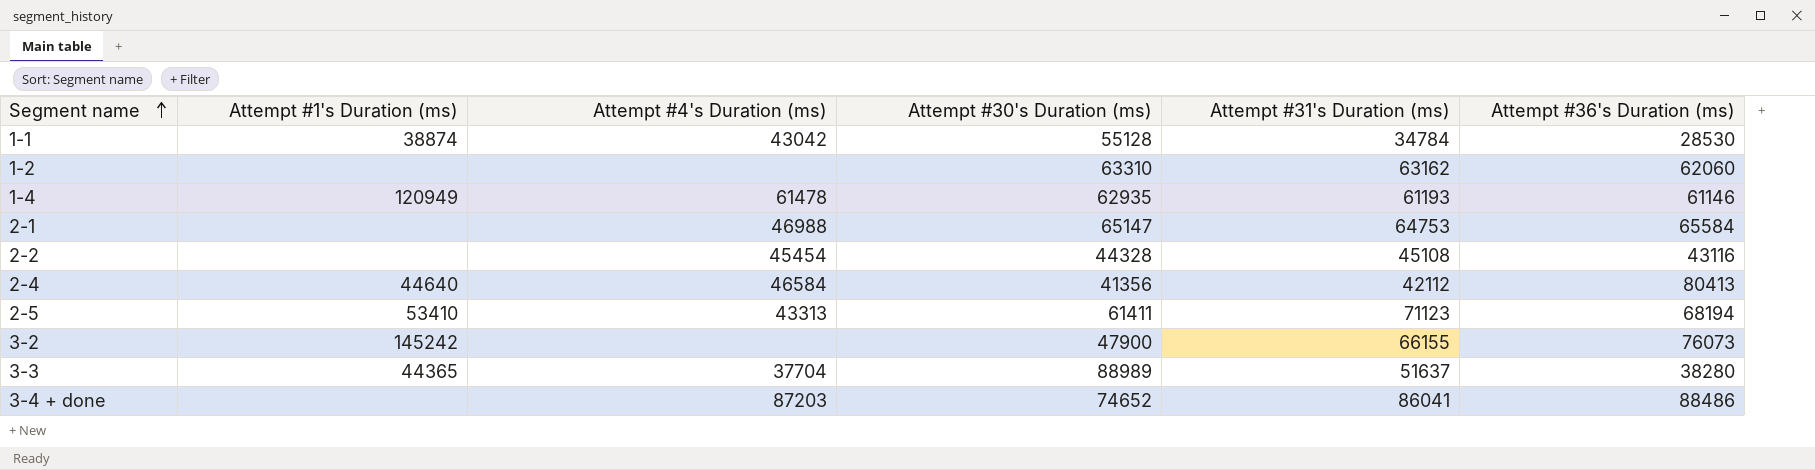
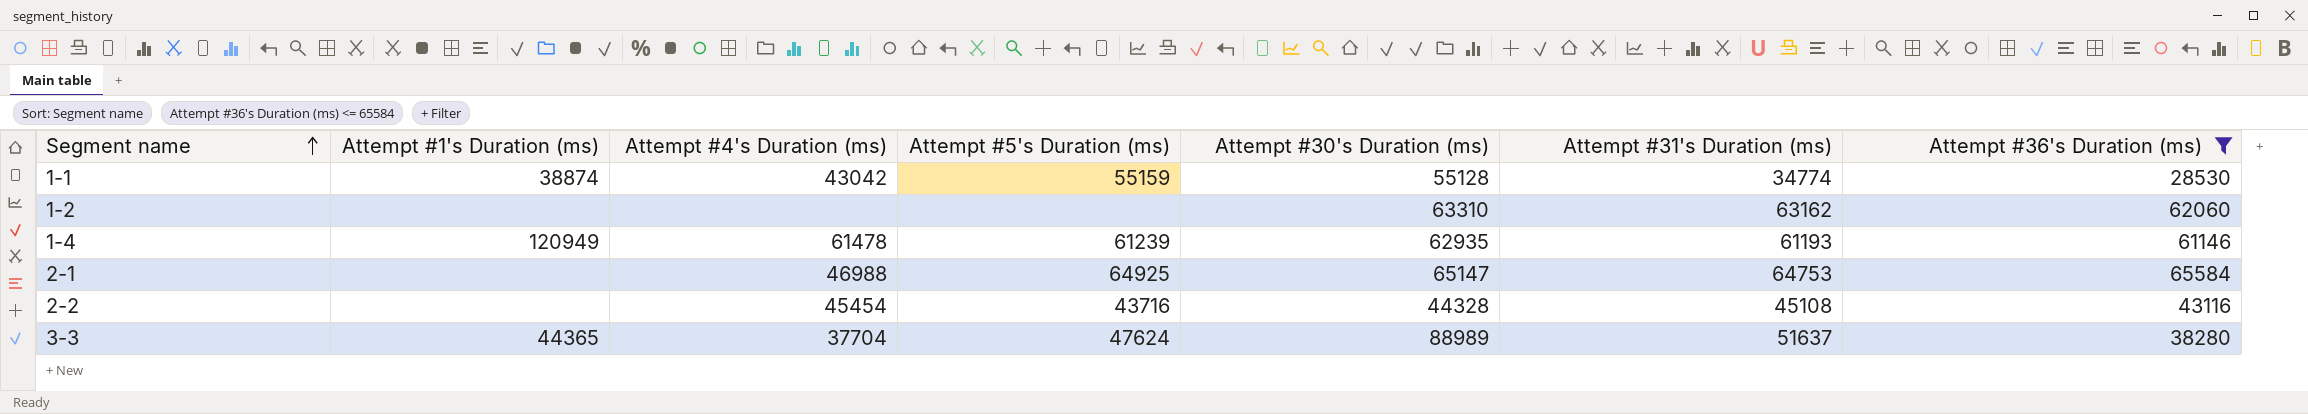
filter: none -> Attempt #36's Duration (ms) <= 65584
column Attempt #5's Duration (ms) | position: none -> 4
1-1 | Attempt #31's Duration (ms): 34784 -> 34774

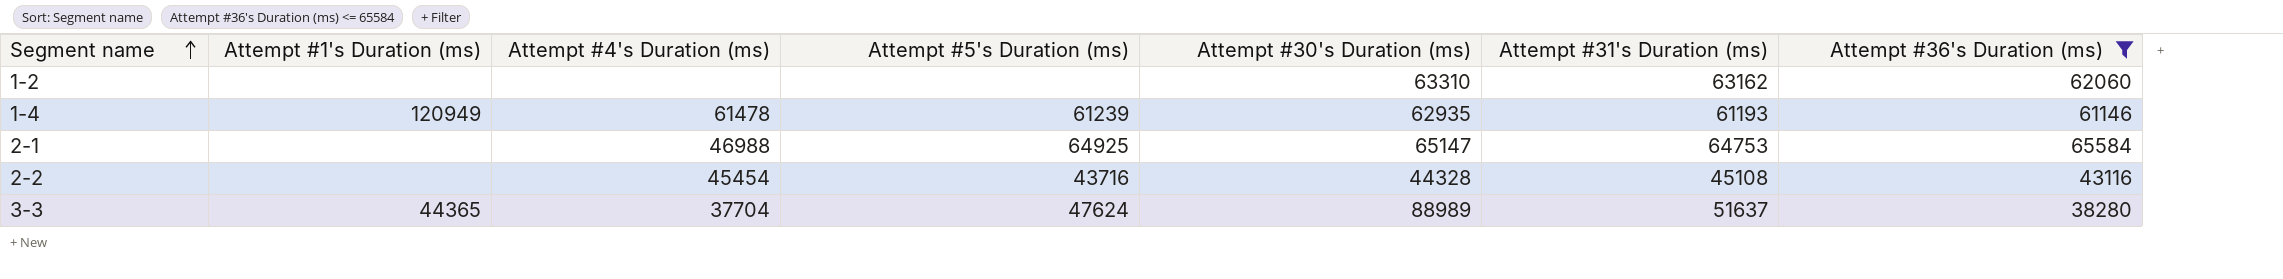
row 1-1: 38874 | 43042 | 55159 | 55128 | 34774 | 28530 -> none

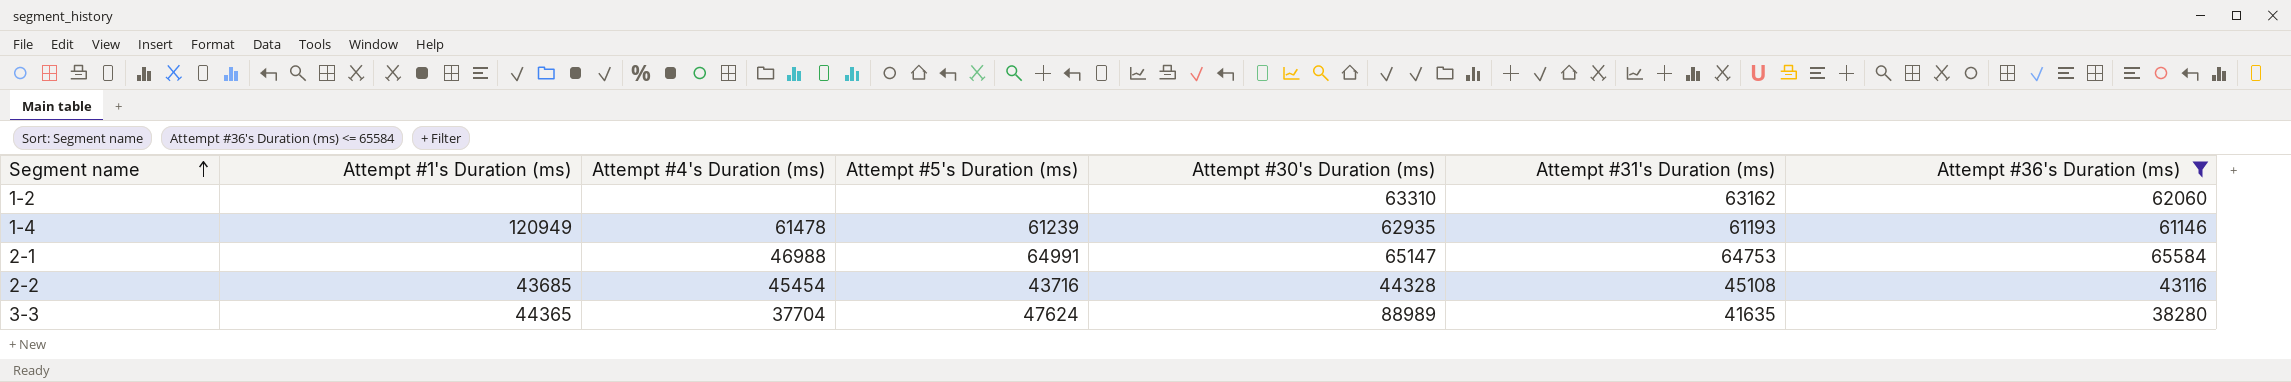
2-1 | Attempt #5's Duration (ms): 64925 -> 64991
2-2 | Attempt #1's Duration (ms): none -> 43685
3-3 | Attempt #31's Duration (ms): 51637 -> 41635

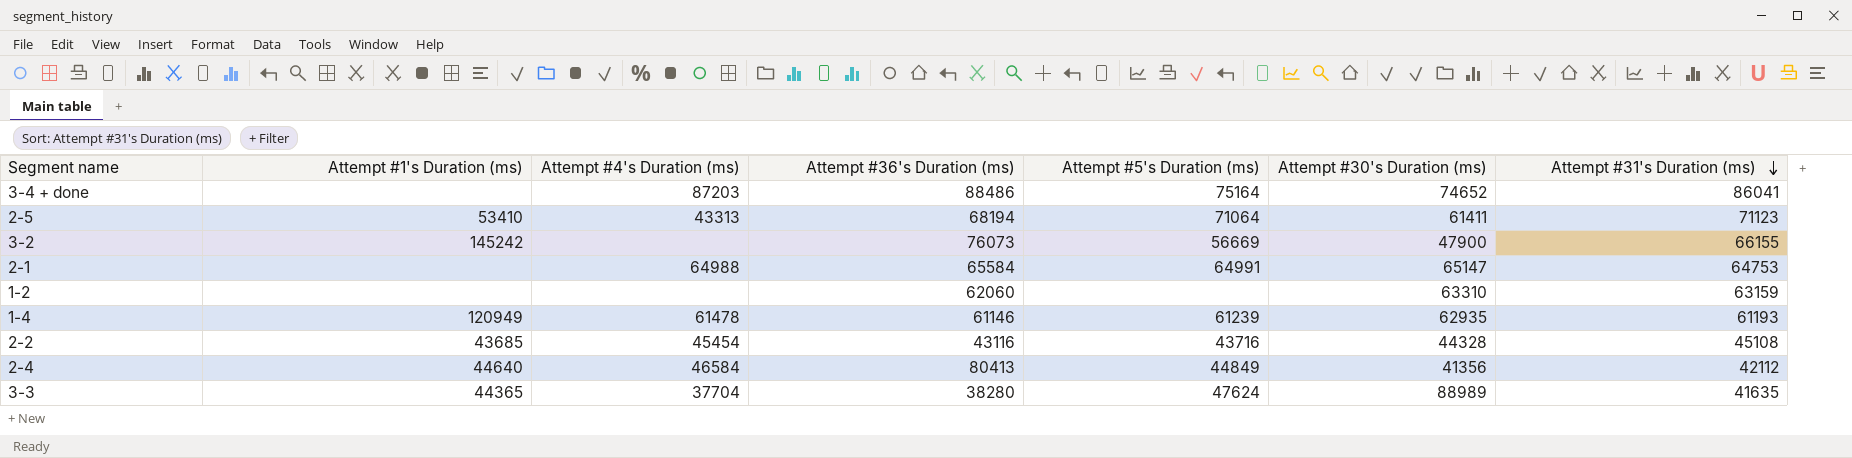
filter: Attempt #36's Duration (ms) <= 65584 -> none
row order: Segment name ascending -> Attempt #31's Duration (ms) descending
column Attempt #36's Duration (ms) | position: 7 -> 4
2-1 | Attempt #4's Duration (ms): 46988 -> 64988
1-2 | Attempt #31's Duration (ms): 63162 -> 63159

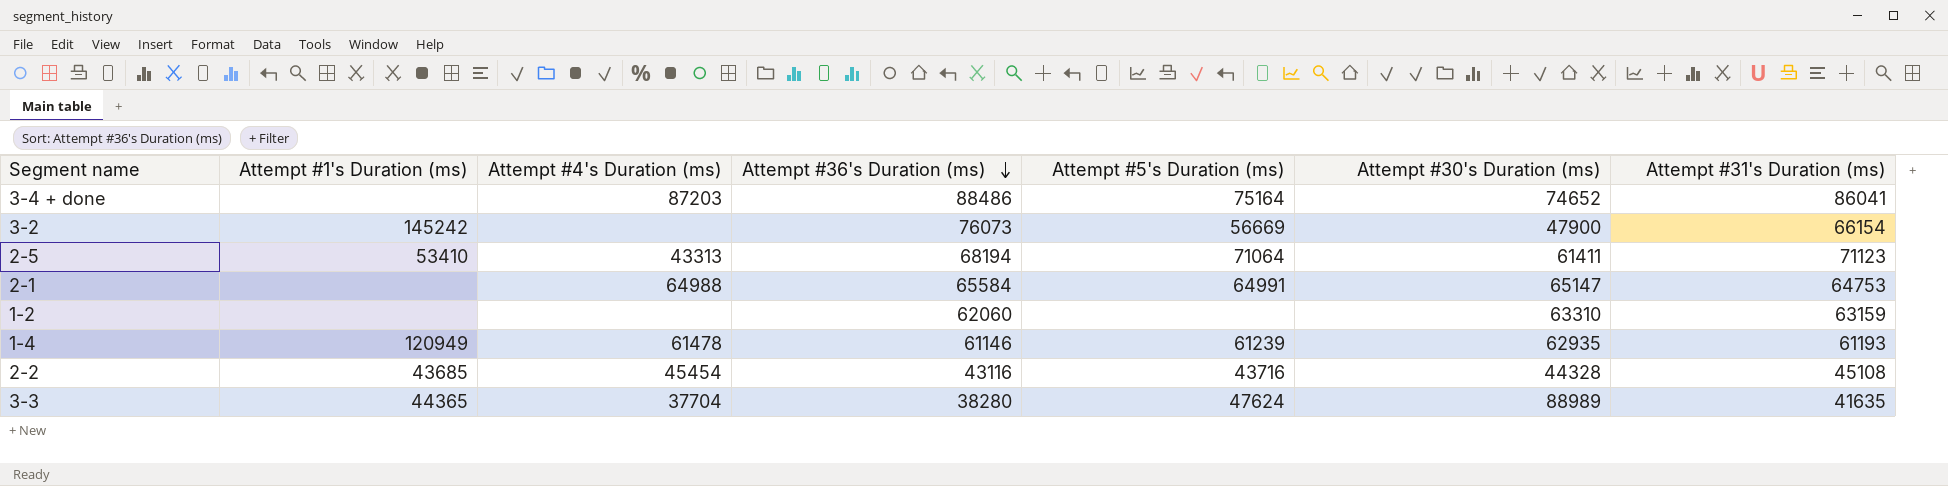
row order: Attempt #31's Duration (ms) descending -> Attempt #36's Duration (ms) descending
row 2-4: 44640 | 46584 | 80413 | 44849 | 41356 | 42112 -> none
3-2 | Attempt #31's Duration (ms): 66155 -> 66154

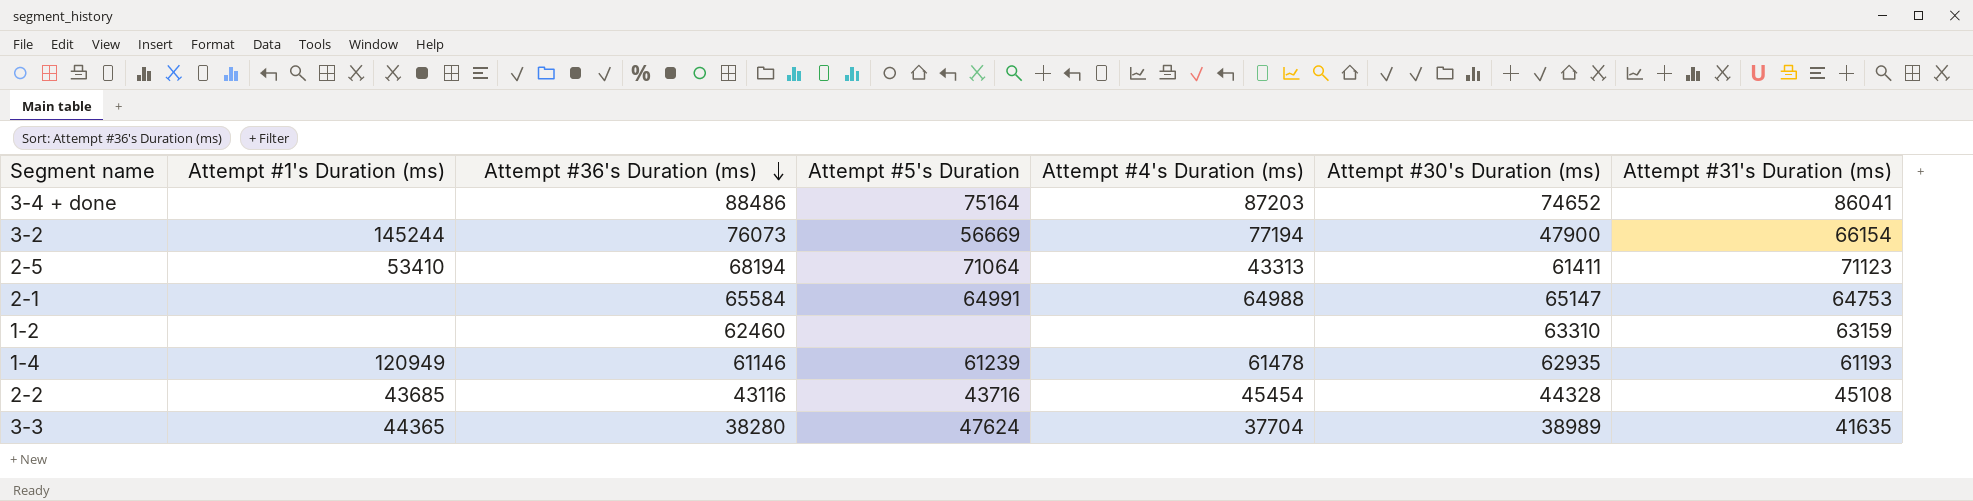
column name: Attempt #5's Duration (ms) -> Attempt #5's Duration
column Attempt #4's Duration (ms) | position: 3 -> 5
3-2 | Attempt #1's Duration (ms): 145242 -> 145244
3-2 | Attempt #4's Duration (ms): none -> 77194
1-2 | Attempt #36's Duration (ms): 62060 -> 62460
3-3 | Attempt #30's Duration (ms): 88989 -> 38989

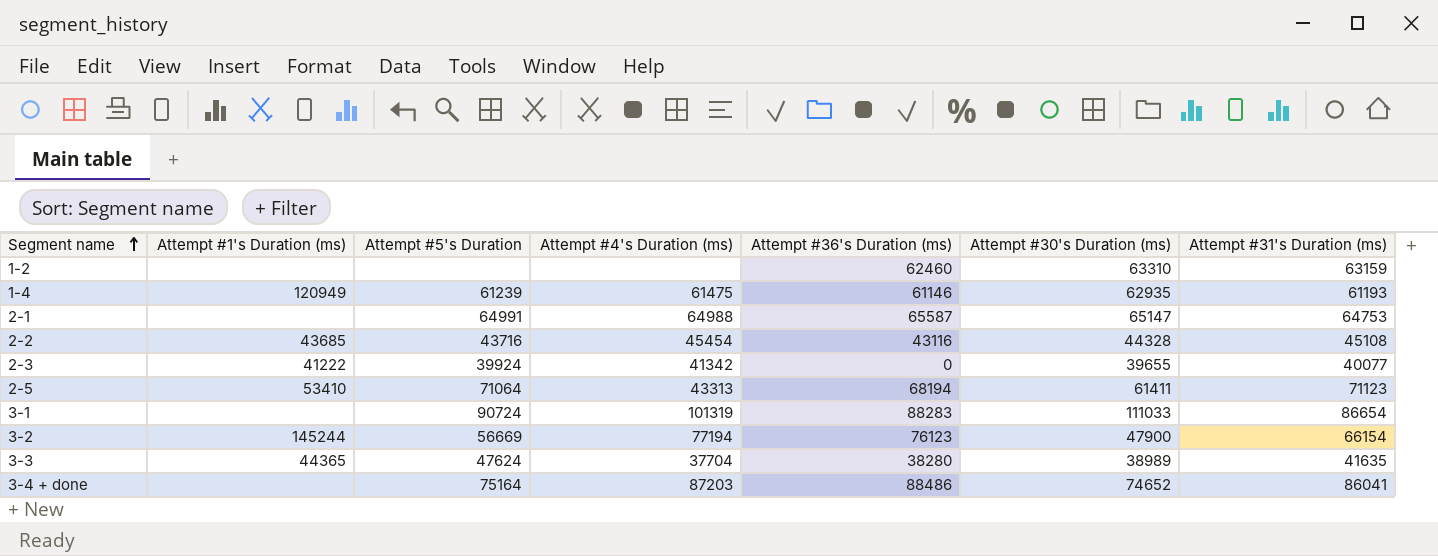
row order: Attempt #36's Duration (ms) descending -> Segment name ascending
column Attempt #36's Duration (ms) | position: 3 -> 5
1-4 | Attempt #4's Duration (ms): 61478 -> 61475
2-1 | Attempt #36's Duration (ms): 65584 -> 65587
row 2-3: none -> 41222 | 39924 | 41342 | 0 | 39655 | 40077
row 3-1: none -> none | 90724 | 101319 | 88283 | 111033 | 86654
3-2 | Attempt #36's Duration (ms): 76073 -> 76123

